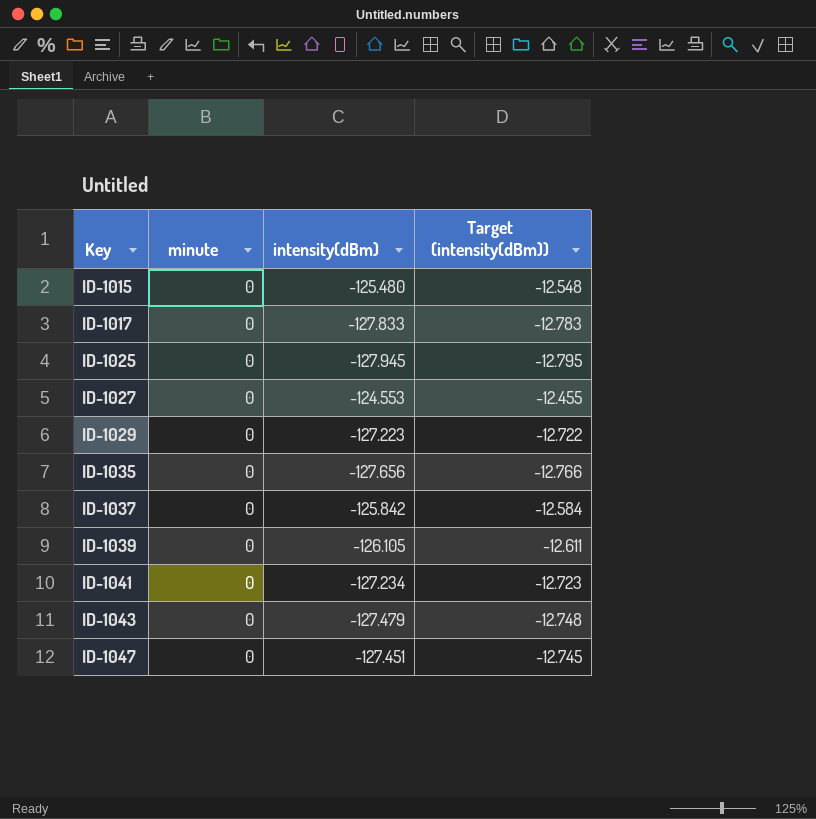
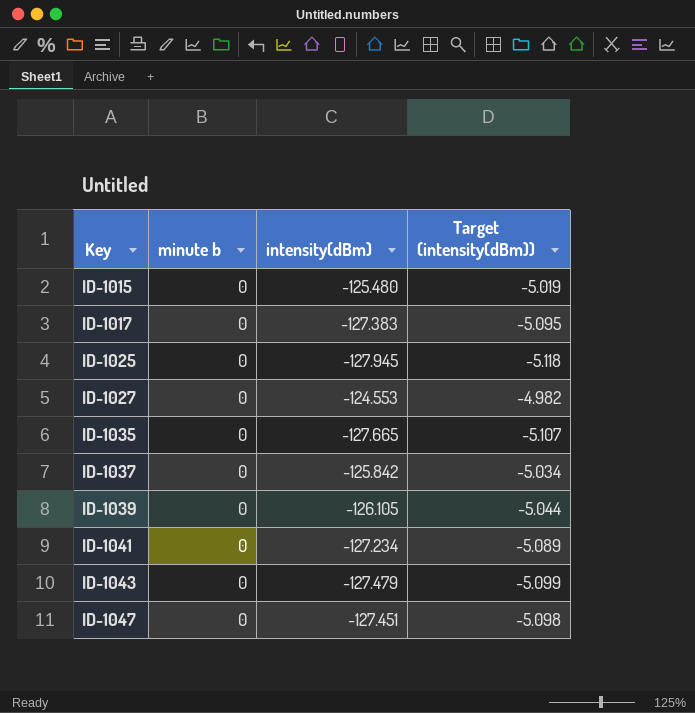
column name: minute -> minute b
column Target (intensity(dBm)) | formula: [intensity(dBm)] * 0.1 -> [intensity(dBm)] * 0.04
row ID-1029: 0 | -127.223 | -12.722 -> none
ID-1017 | intensity(dBm): -127.833 -> -127.383
ID-1035 | intensity(dBm): -127.656 -> -127.665

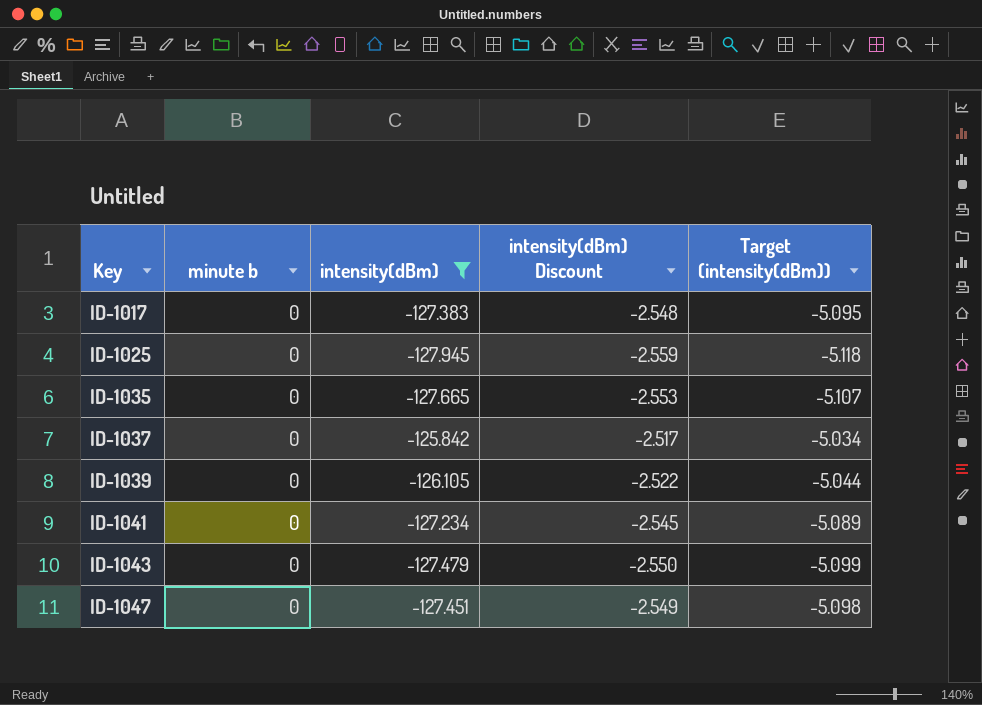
filter: none -> intensity(dBm) <= -125.842
column intensity(dBm) Discount | formula: none -> [intensity(dBm)] * 0.02

